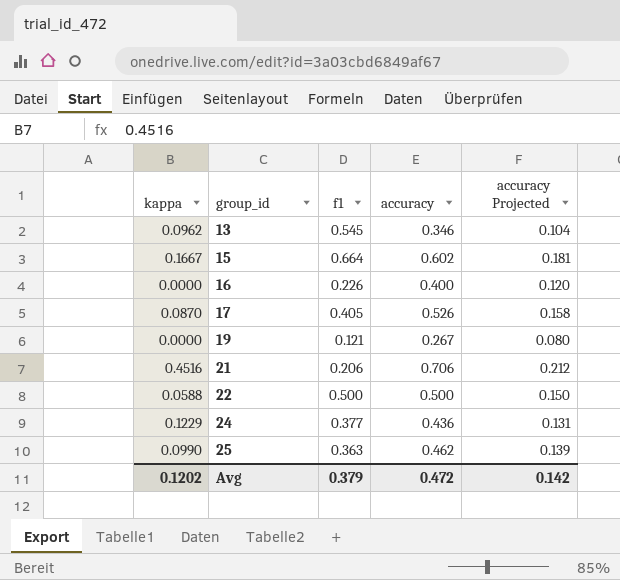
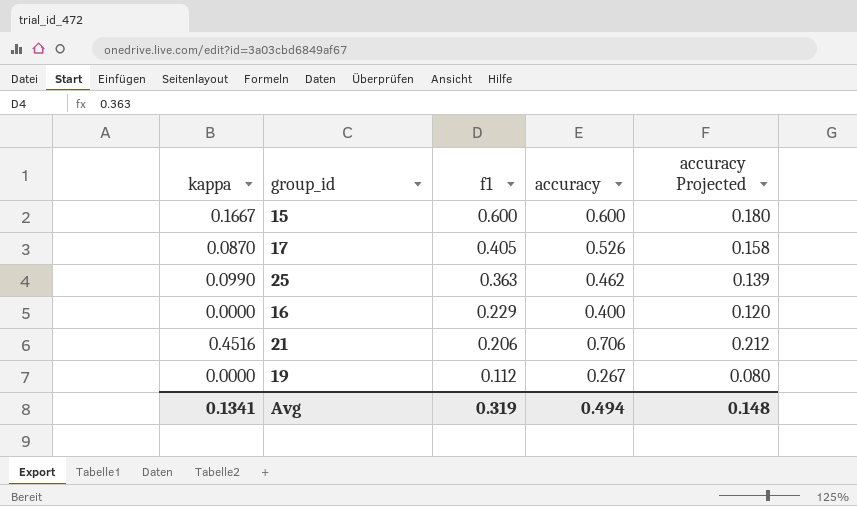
row order: group_id ascending -> f1 descending
row 13: 0.0962 | 0.545 | 0.346 | 0.104 -> none
row 22: 0.0588 | 0.500 | 0.500 | 0.150 -> none
row 24: 0.1229 | 0.377 | 0.436 | 0.131 -> none
15 | f1: 0.664 -> 0.600
15 | accuracy: 0.602 -> 0.600
15 | accuracy Projected: 0.181 -> 0.180
16 | f1: 0.226 -> 0.229
19 | f1: 0.121 -> 0.112
Avg | kappa: 0.1202 -> 0.1341
Avg | f1: 0.379 -> 0.319
Avg | accuracy: 0.472 -> 0.494
Avg | accuracy Projected: 0.142 -> 0.148

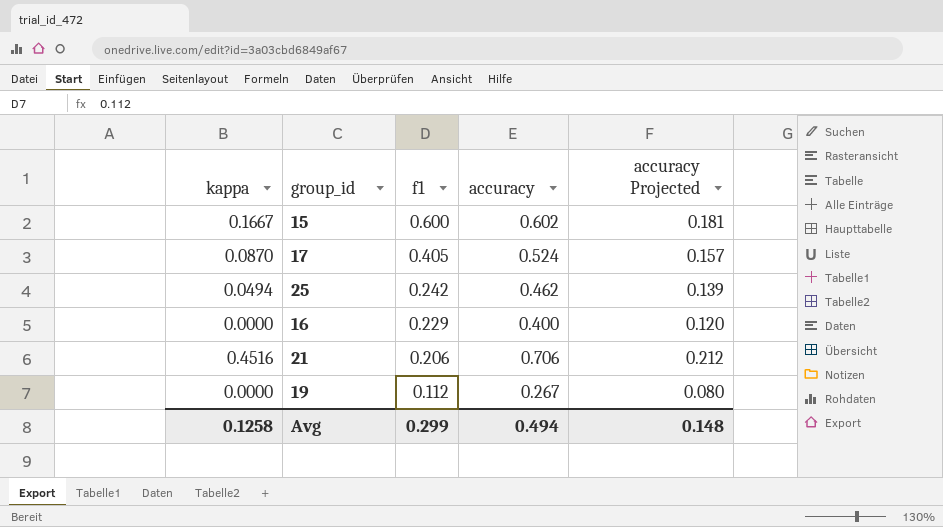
15 | accuracy: 0.600 -> 0.602
15 | accuracy Projected: 0.180 -> 0.181
17 | accuracy: 0.526 -> 0.524
17 | accuracy Projected: 0.158 -> 0.157
25 | kappa: 0.0990 -> 0.0494
25 | f1: 0.363 -> 0.242
Avg | kappa: 0.1341 -> 0.1258
Avg | f1: 0.319 -> 0.299

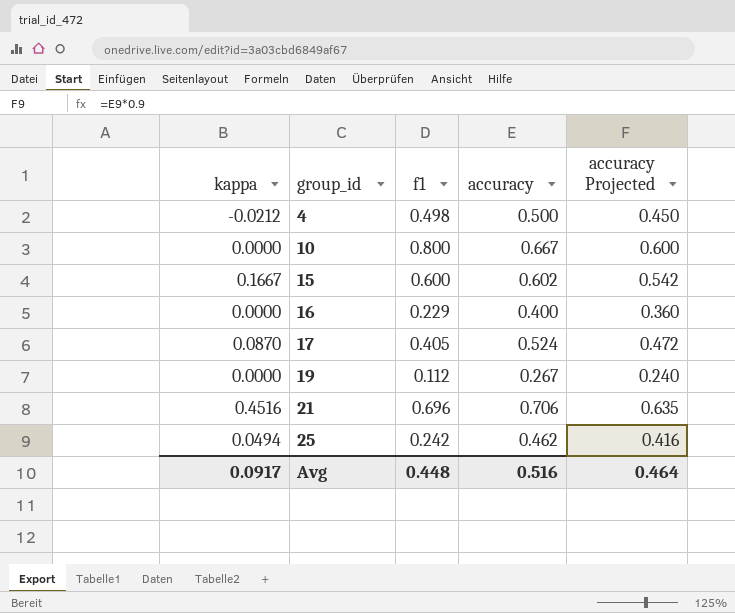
row order: f1 descending -> group_id ascending
column accuracy Projected | formula: [accuracy] * 0.3 -> [accuracy] * 0.9
row 4: none -> -0.0212 | 0.498 | 0.500 | 0.450
row 10: none -> 0.0000 | 0.800 | 0.667 | 0.600
21 | f1: 0.206 -> 0.696
Avg | kappa: 0.1258 -> 0.0917
Avg | f1: 0.299 -> 0.448
Avg | accuracy: 0.494 -> 0.516
Avg | accuracy Projected: 0.148 -> 0.464

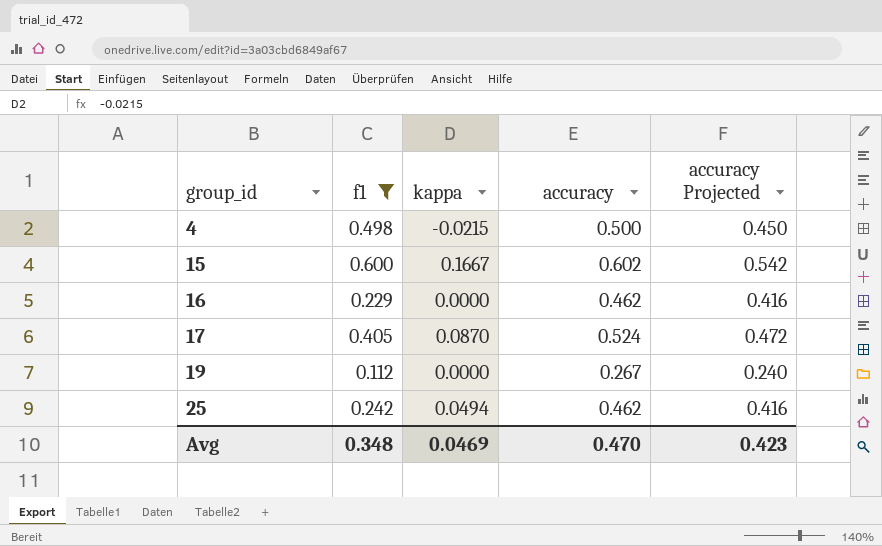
filter: none -> f1 <= 0.600
column kappa | position: 1 -> 3
4 | kappa: -0.0212 -> -0.0215
16 | accuracy: 0.400 -> 0.462
16 | accuracy Projected: 0.360 -> 0.416
Avg | f1: 0.448 -> 0.348
Avg | kappa: 0.0917 -> 0.0469
Avg | accuracy: 0.516 -> 0.470
Avg | accuracy Projected: 0.464 -> 0.423

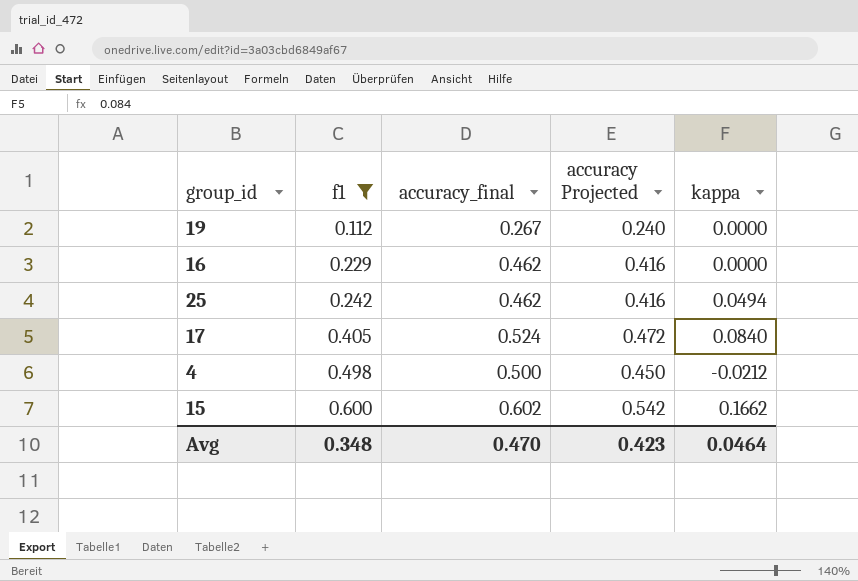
row order: group_id ascending -> f1 ascending
column name: accuracy -> accuracy_final
column kappa | position: 3 -> 5
17 | kappa: 0.0870 -> 0.0840
4 | kappa: -0.0215 -> -0.0212
15 | kappa: 0.1667 -> 0.1662
Avg | kappa: 0.0469 -> 0.0464

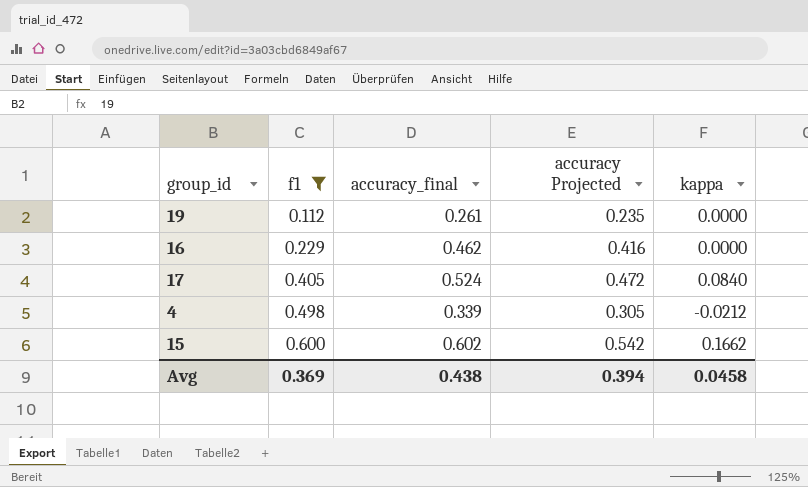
row 25: 0.242 | 0.462 | 0.416 | 0.0494 -> none
19 | accuracy_final: 0.267 -> 0.261
19 | accuracy Projected: 0.240 -> 0.235
4 | accuracy_final: 0.500 -> 0.339
4 | accuracy Projected: 0.450 -> 0.305
Avg | f1: 0.348 -> 0.369
Avg | accuracy_final: 0.470 -> 0.438
Avg | accuracy Projected: 0.423 -> 0.394
Avg | kappa: 0.0464 -> 0.0458

